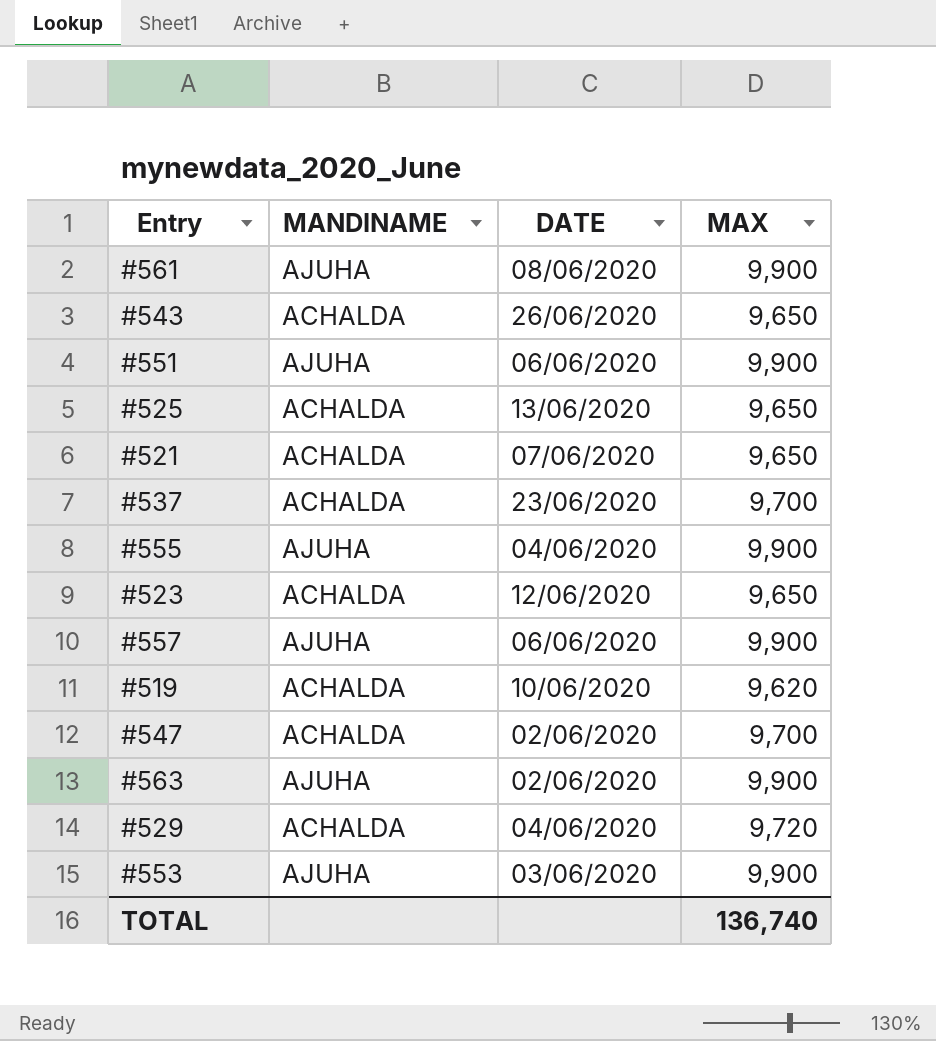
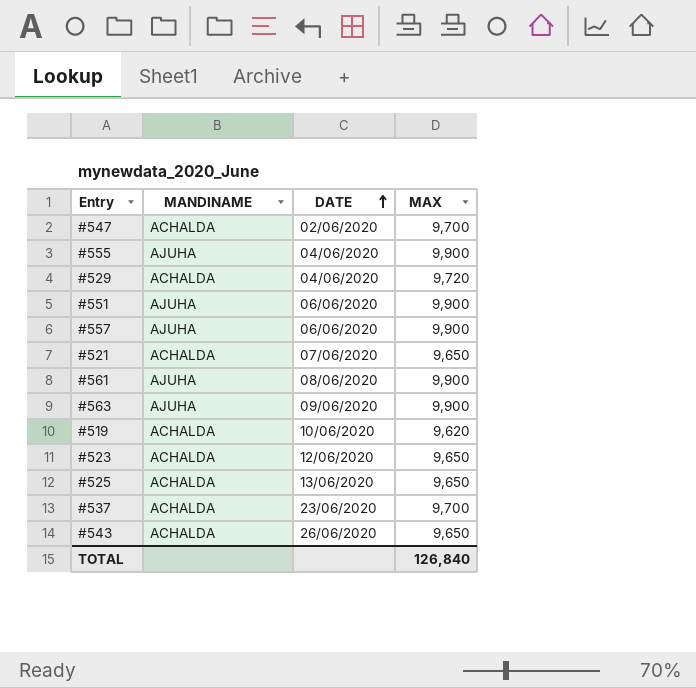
row order: none -> DATE ascending
row #553: AJUHA | 03/06/2020 | 9,900 -> none
#563 | DATE: 02/06/2020 -> 09/06/2020
TOTAL | MAX: 136,740 -> 126,840

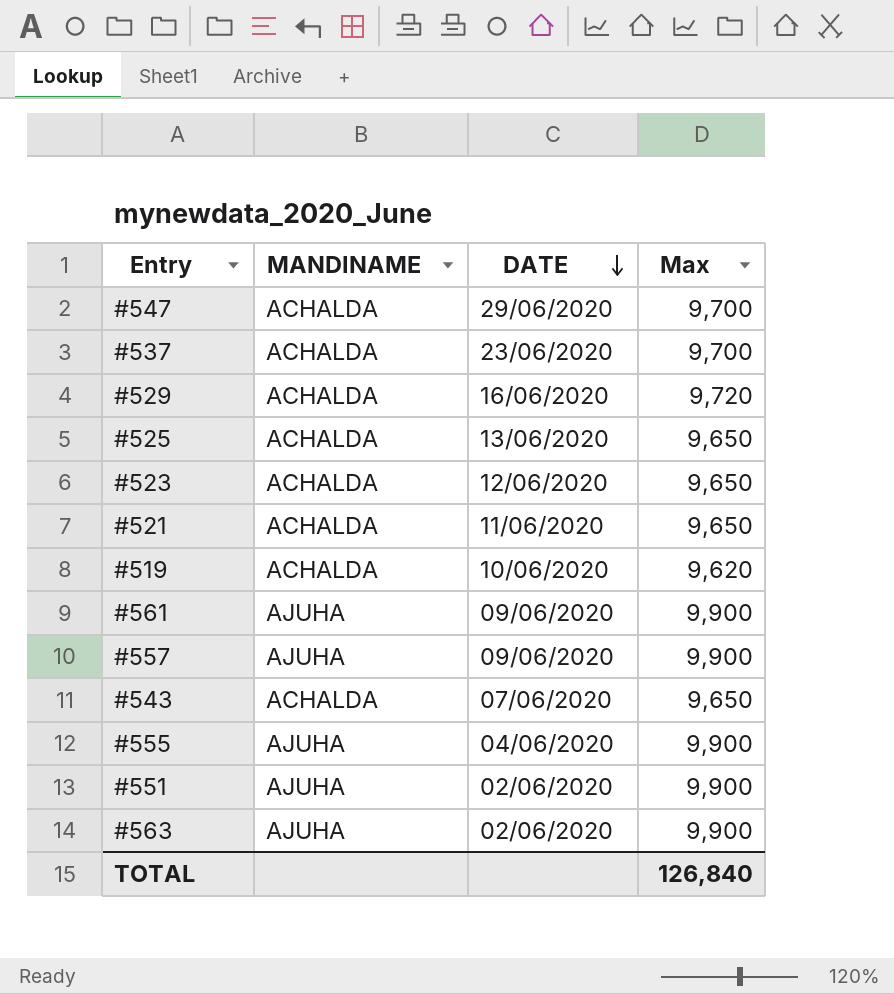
row order: DATE ascending -> DATE descending
column name: MAX -> Max
#547 | DATE: 02/06/2020 -> 29/06/2020
#529 | DATE: 04/06/2020 -> 16/06/2020
#521 | DATE: 07/06/2020 -> 11/06/2020
#561 | DATE: 08/06/2020 -> 09/06/2020
#557 | DATE: 06/06/2020 -> 09/06/2020
#543 | DATE: 26/06/2020 -> 07/06/2020
#551 | DATE: 06/06/2020 -> 02/06/2020
#563 | DATE: 09/06/2020 -> 02/06/2020

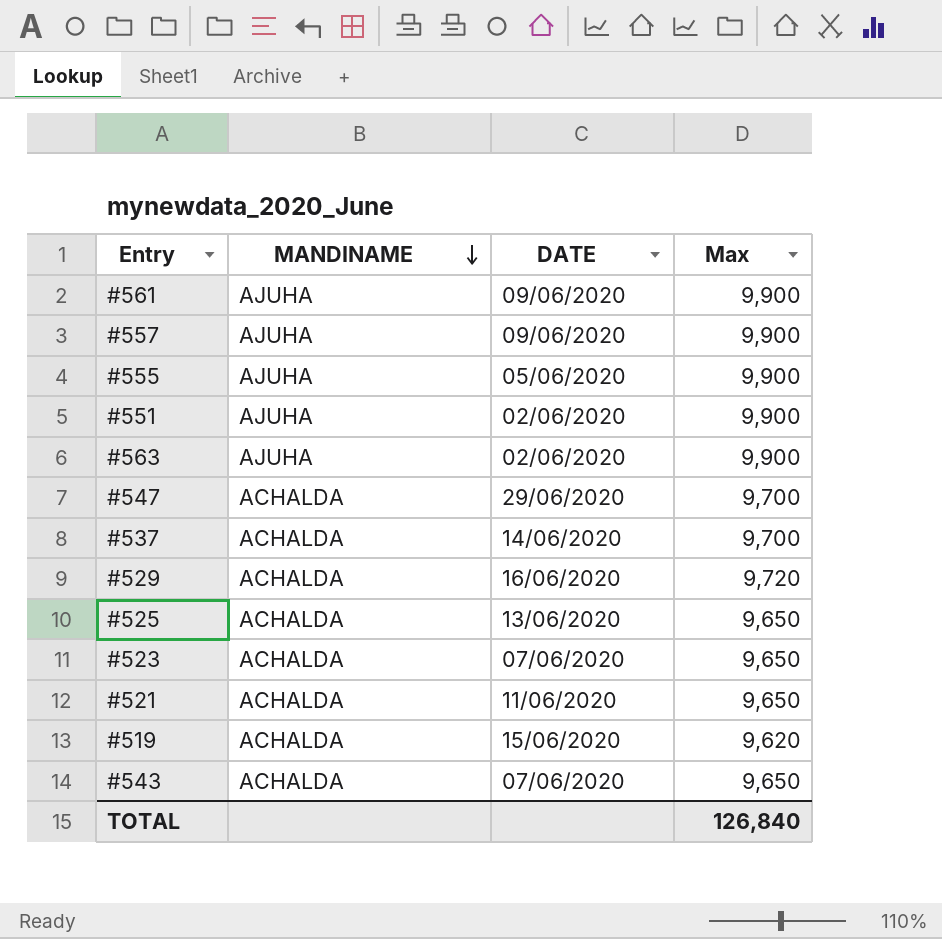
row order: DATE descending -> MANDINAME descending
#555 | DATE: 04/06/2020 -> 05/06/2020
#537 | DATE: 23/06/2020 -> 14/06/2020
#523 | DATE: 12/06/2020 -> 07/06/2020
#519 | DATE: 10/06/2020 -> 15/06/2020

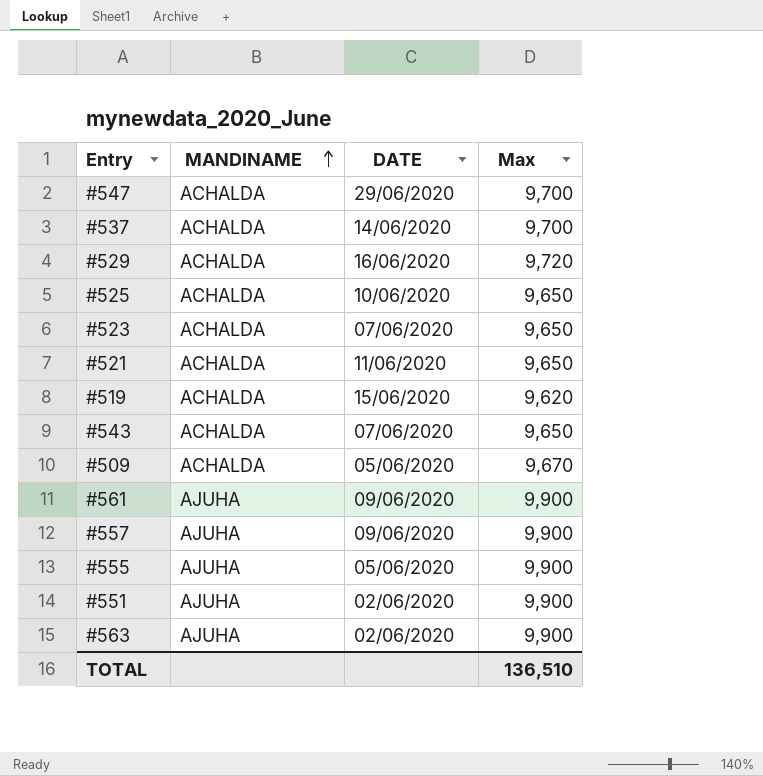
row order: MANDINAME descending -> MANDINAME ascending
#525 | DATE: 13/06/2020 -> 10/06/2020
row #509: none -> ACHALDA | 05/06/2020 | 9,670
TOTAL | Max: 126,840 -> 136,510

